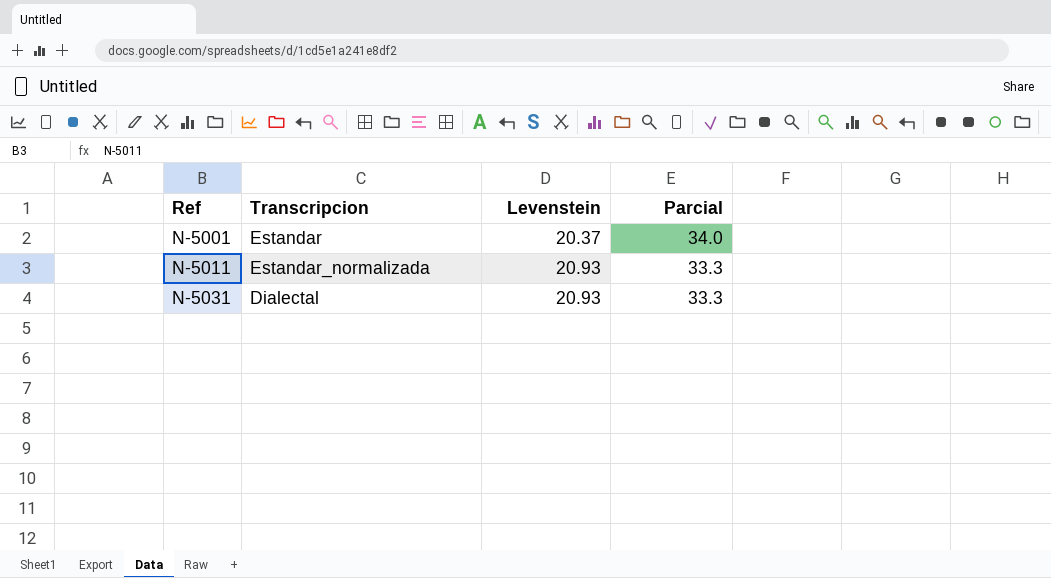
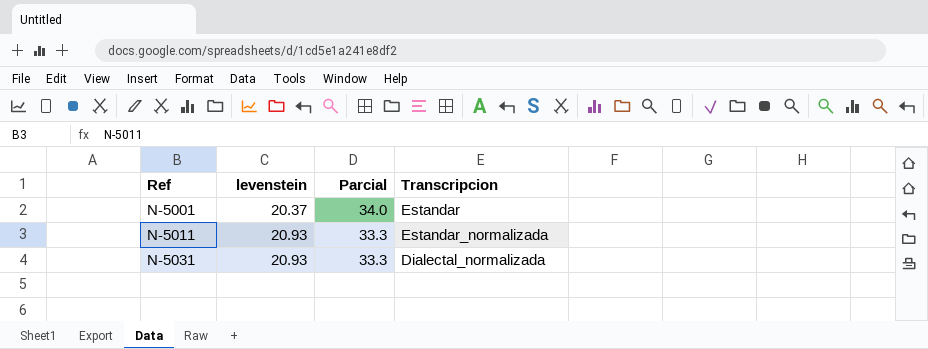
column name: Levenstein -> levenstein
column Transcripcion | position: 2 -> 4
N-5031 | Transcripcion: Dialectal -> Dialectal_normalizada

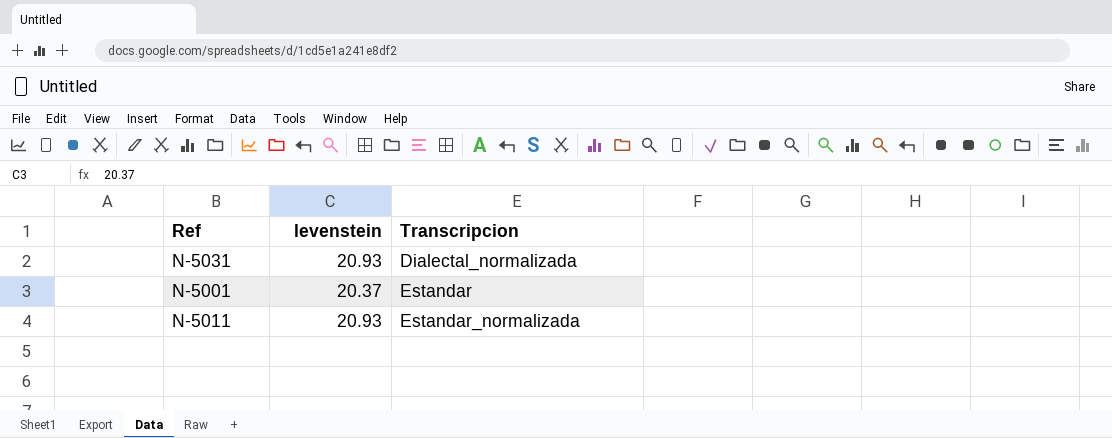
row order: Ref ascending -> Transcripcion ascending
column Parcial | position: 3 -> none

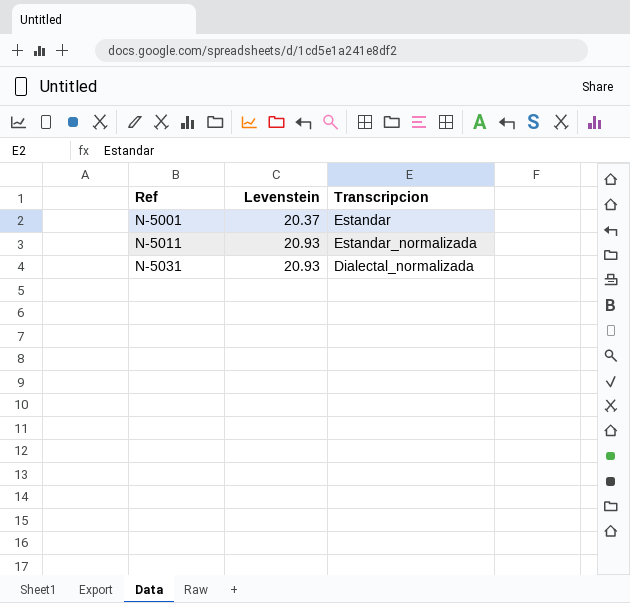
row order: Transcripcion ascending -> Ref ascending
column name: levenstein -> Levenstein

